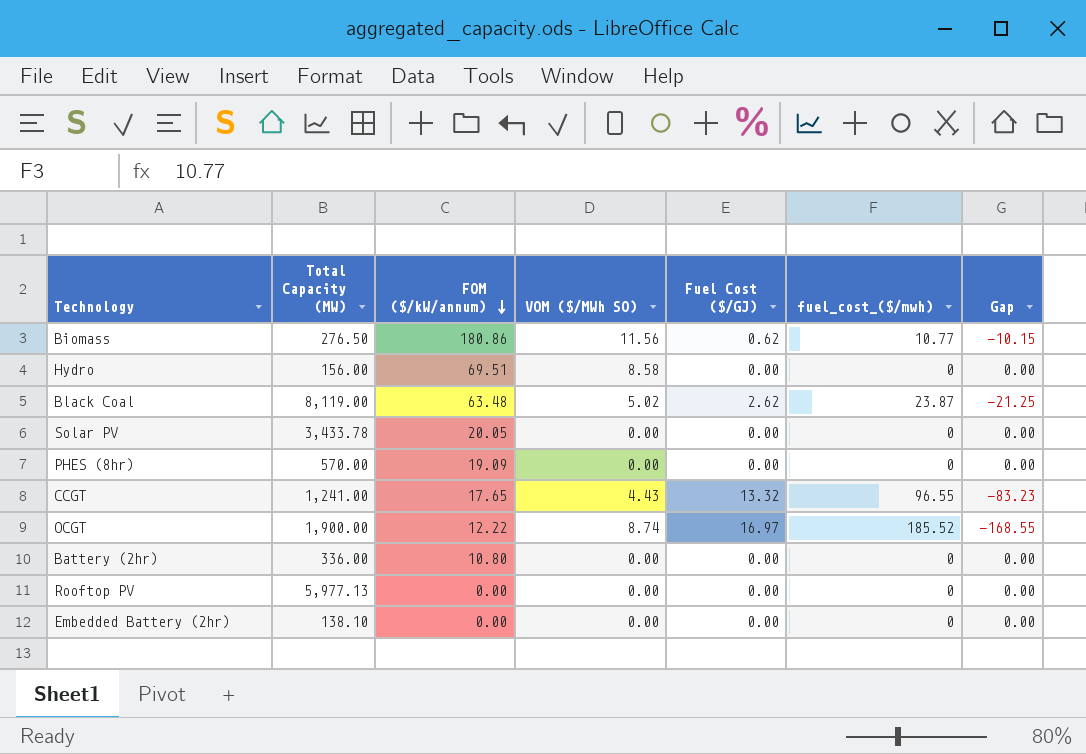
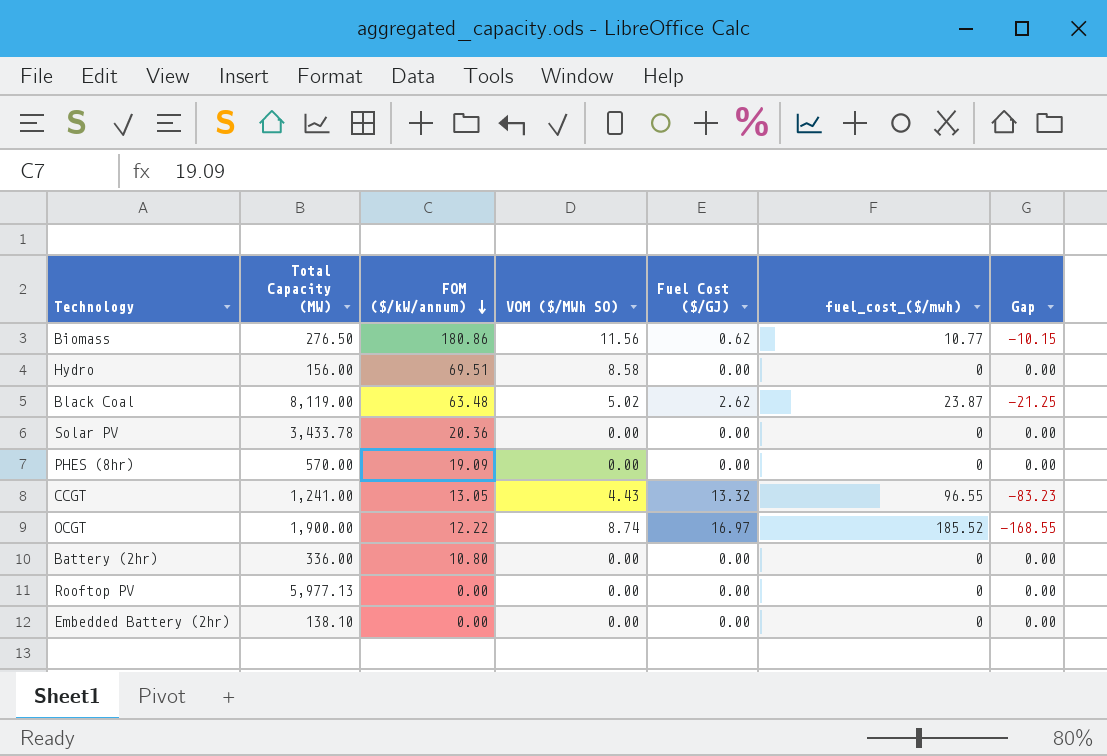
Solar PV | FOM ($/kW/annum): 20.05 -> 20.36
CCGT | FOM ($/kW/annum): 17.65 -> 13.05

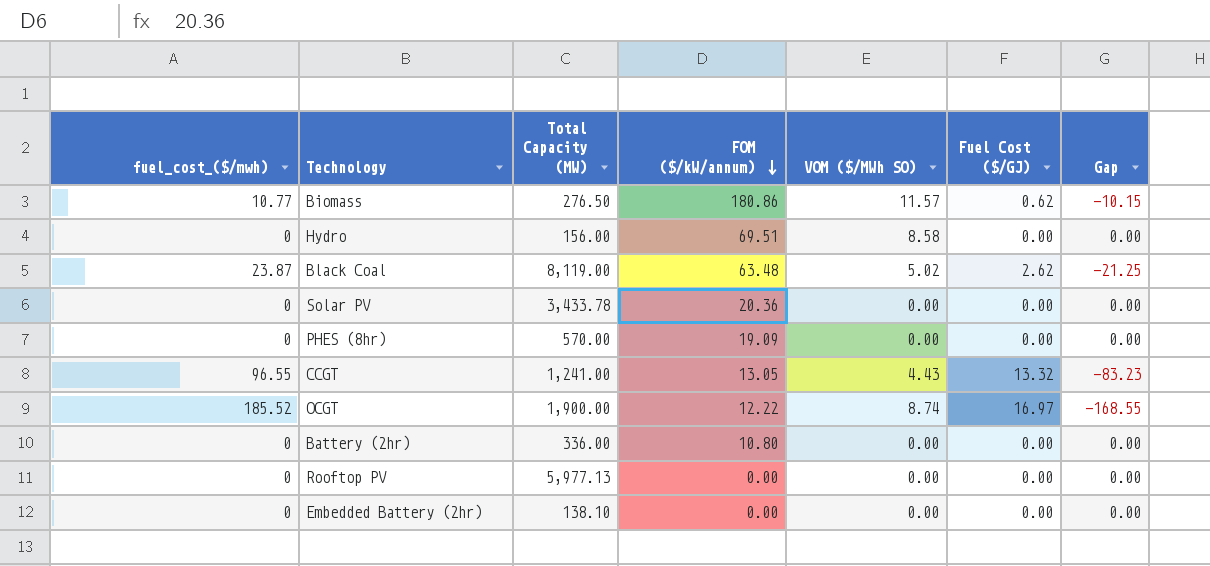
column fuel_cost_($/mwh) | position: 6 -> 1
Biomass | VOM ($/MWh SO): 11.56 -> 11.57

